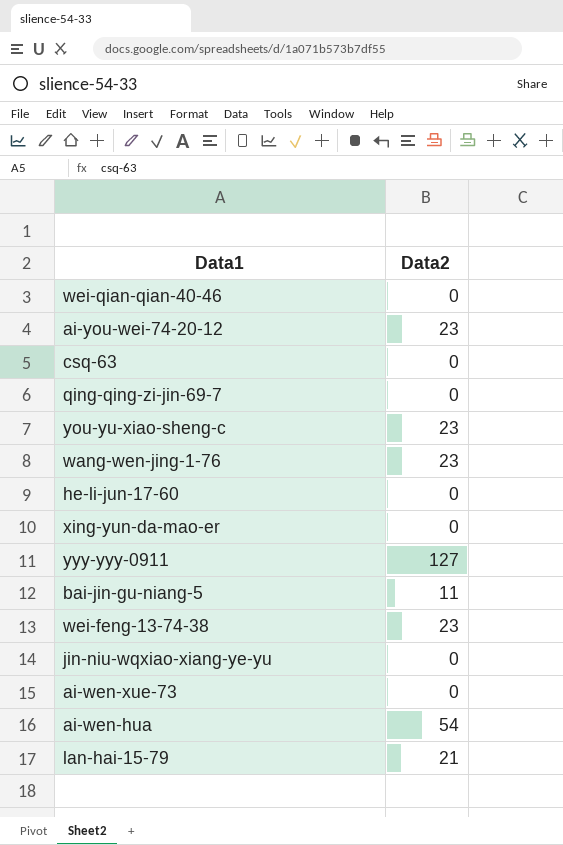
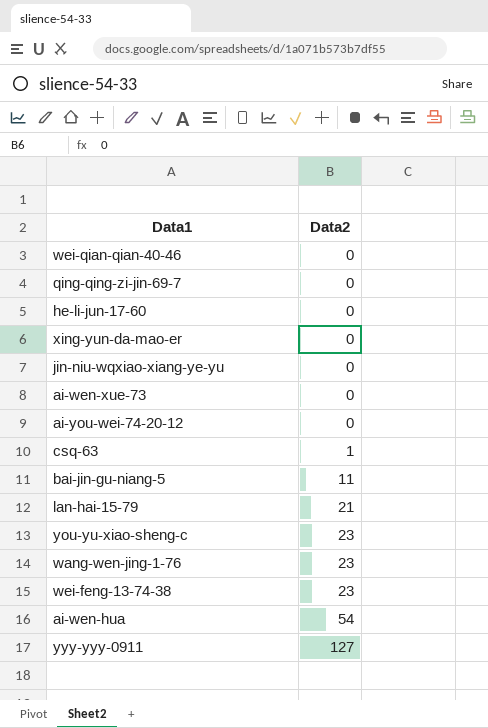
row order: none -> Data2 ascending
ai-you-wei-74-20-12 | Data2: 23 -> 0
csq-63 | Data2: 0 -> 1

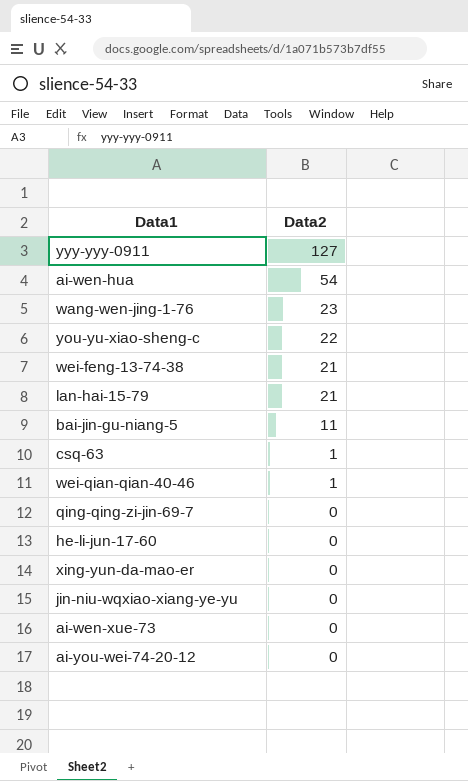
row order: Data2 ascending -> Data2 descending
you-yu-xiao-sheng-c | Data2: 23 -> 22
wei-feng-13-74-38 | Data2: 23 -> 21
wei-qian-qian-40-46 | Data2: 0 -> 1

